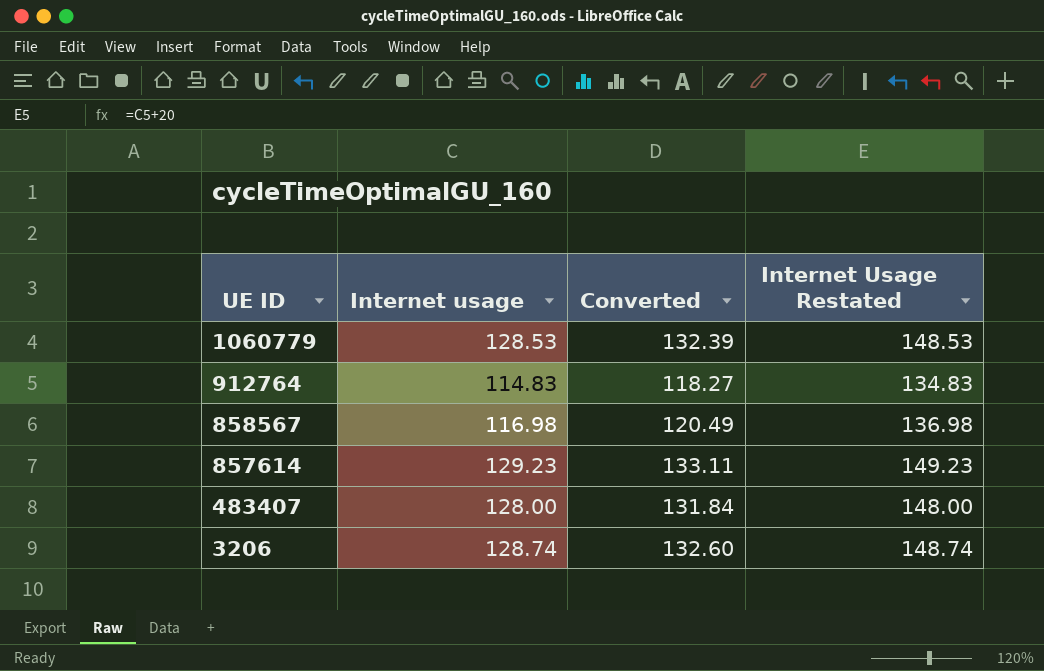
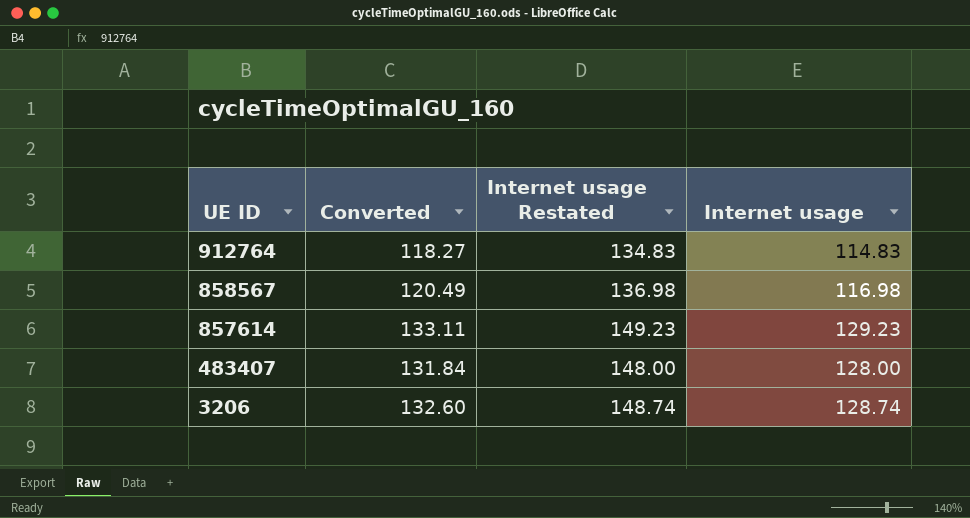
column name: Internet Usage Restated -> Internet usage Restated
column Internet usage | position: 2 -> 4
row 1060779: 128.53 | 132.39 | 148.53 -> none

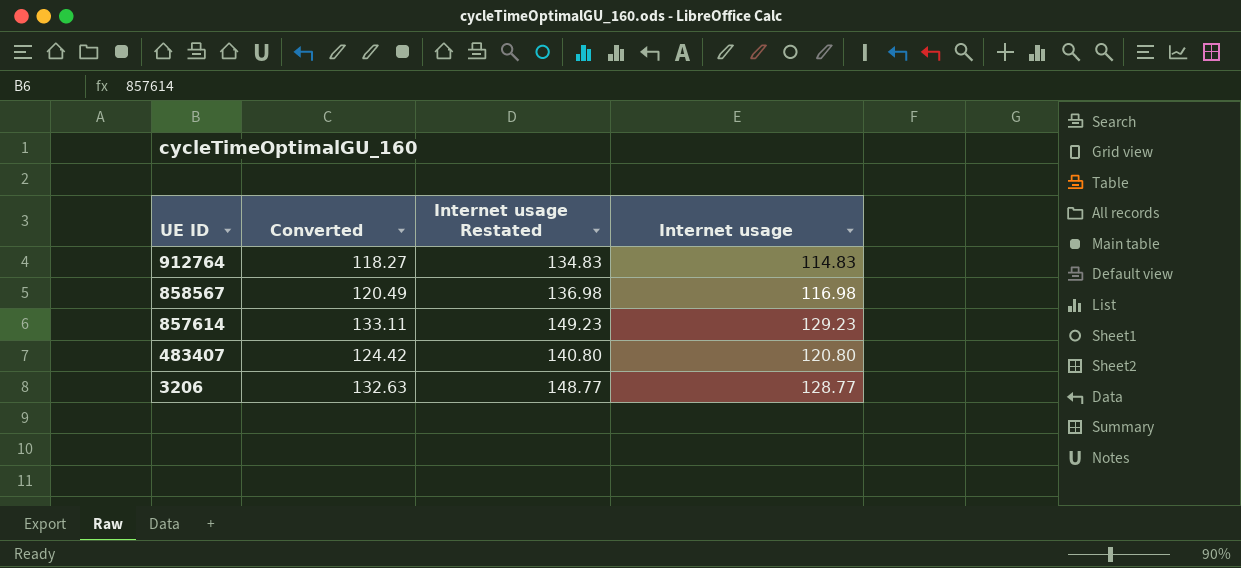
483407 | Converted: 131.84 -> 124.42
483407 | Internet usage Restated: 148.00 -> 140.80
483407 | Internet usage: 128.00 -> 120.80
3206 | Converted: 132.60 -> 132.63
3206 | Internet usage Restated: 148.74 -> 148.77
3206 | Internet usage: 128.74 -> 128.77

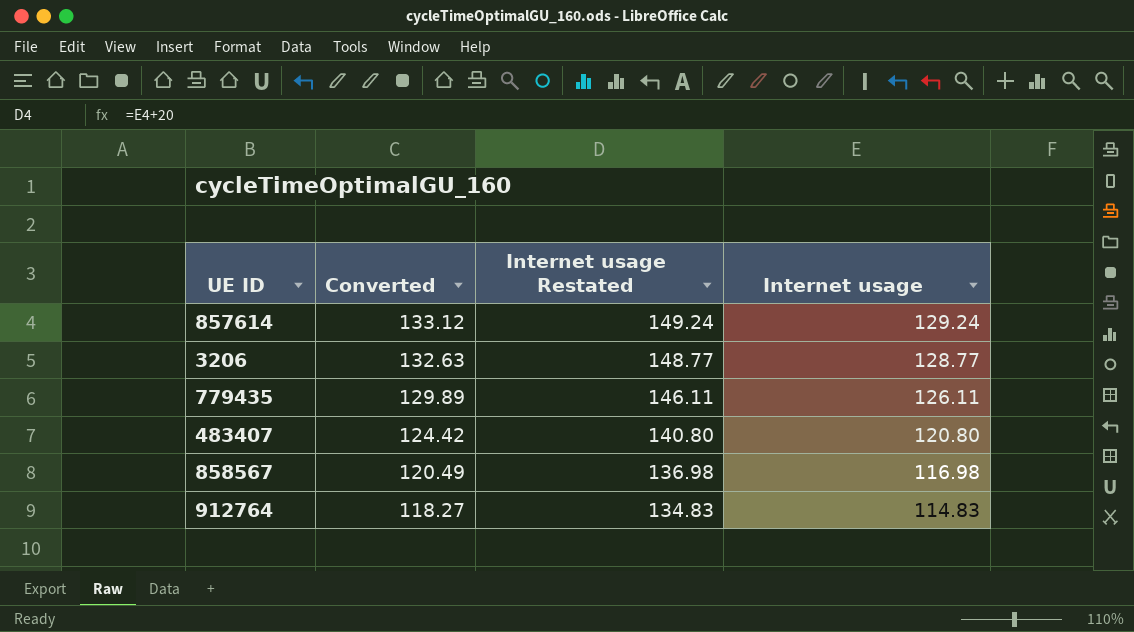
row order: UE ID descending -> Converted descending
857614 | Converted: 133.11 -> 133.12
857614 | Internet usage Restated: 149.23 -> 149.24
857614 | Internet usage: 129.23 -> 129.24
row 779435: none -> 129.89 | 146.11 | 126.11

